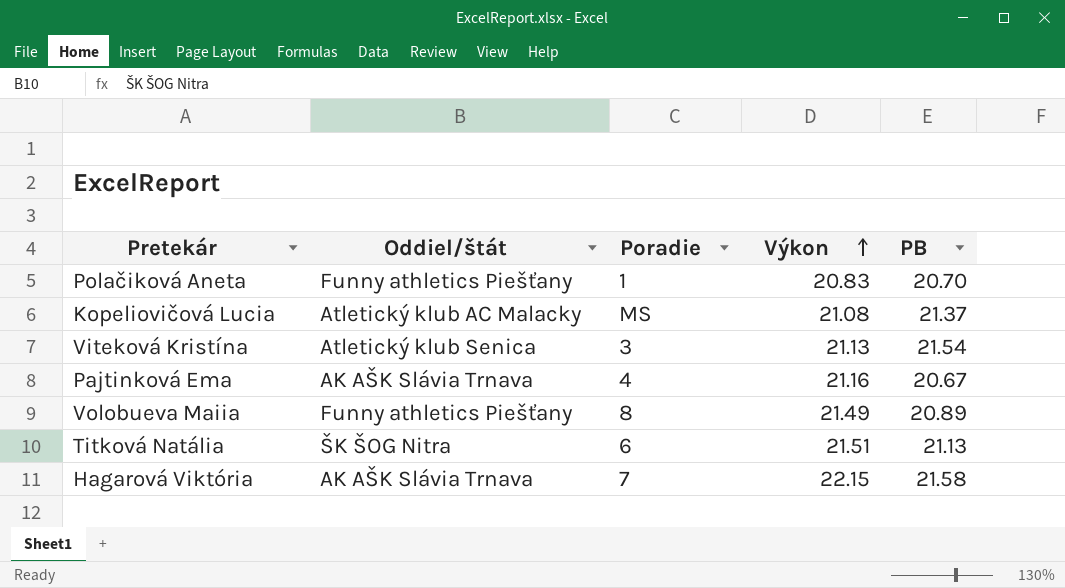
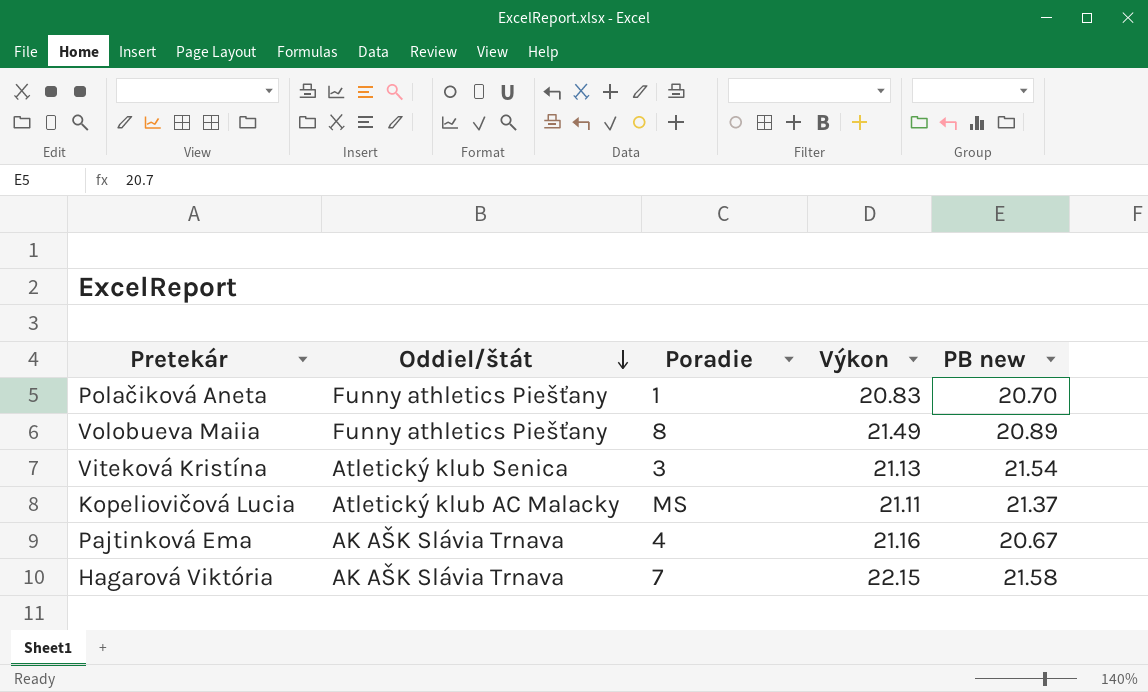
row order: Výkon ascending -> Oddiel/štát descending
column name: PB -> PB new
row Titková Natália: ŠK ŠOG Nitra | 6 | 21.51 | 21.13 -> none
Kopeliovičová Lucia | Výkon: 21.08 -> 21.11

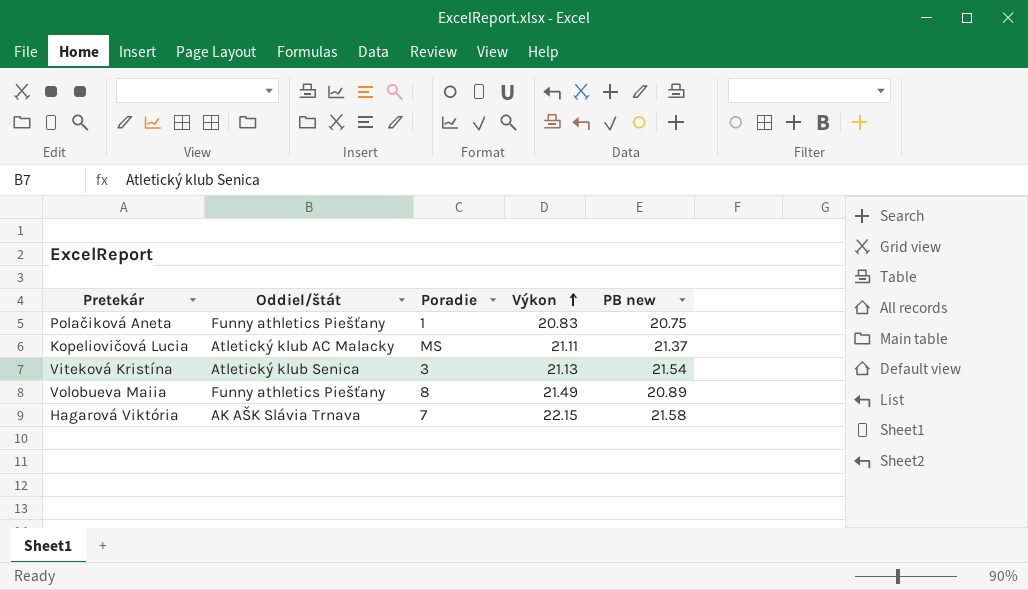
row order: Oddiel/štát descending -> Výkon ascending
row Pajtinková Ema: AK AŠK Slávia Trnava | 4 | 21.16 | 20.67 -> none
Polačiková Aneta | PB new: 20.70 -> 20.75

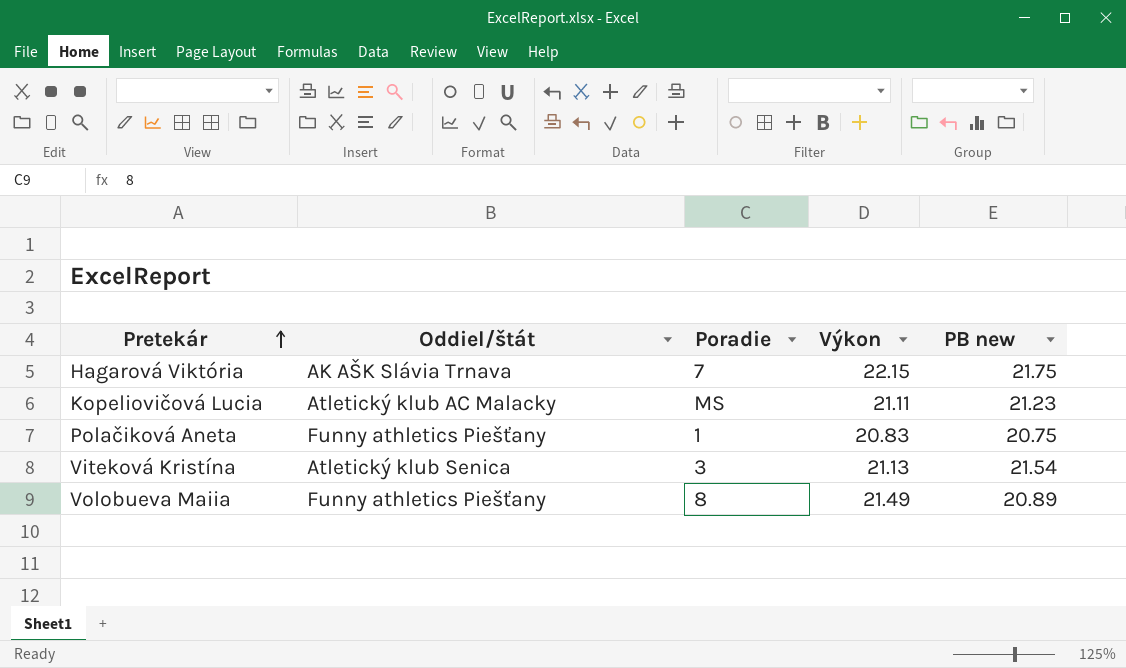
row order: Výkon ascending -> Pretekár ascending
Hagarová Viktória | PB new: 21.58 -> 21.75
Kopeliovičová Lucia | PB new: 21.37 -> 21.23

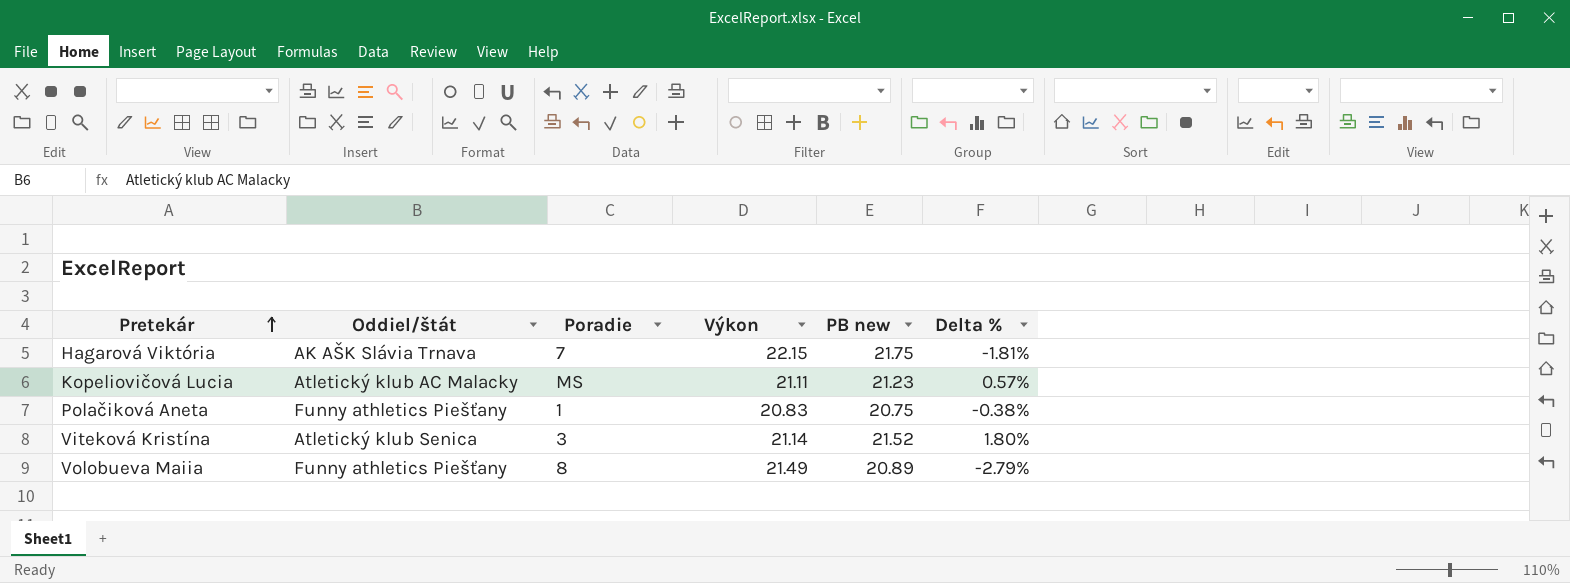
column Delta % | formula: none -> ([PB new] - [Výkon]) / [Výkon]
Viteková Kristína | Výkon: 21.13 -> 21.14
Viteková Kristína | PB new: 21.54 -> 21.52

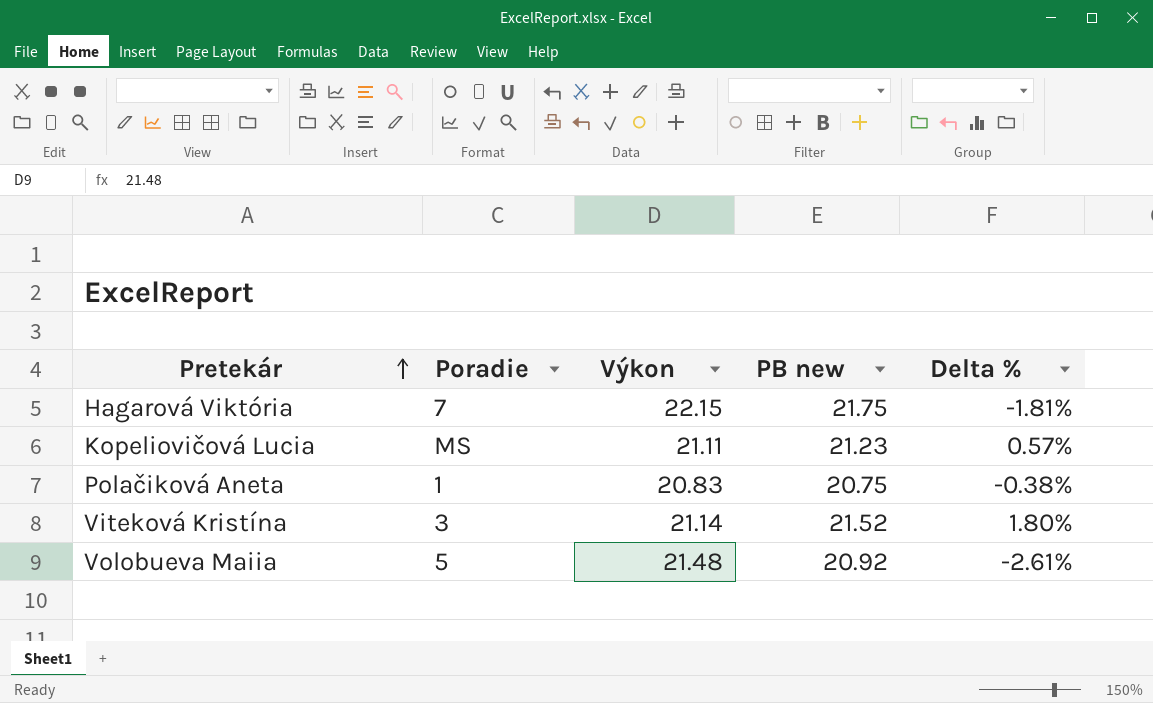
column Oddiel/štát | position: 2 -> none
Volobueva Maiia | Poradie: 8 -> 5
Volobueva Maiia | Výkon: 21.49 -> 21.48
Volobueva Maiia | PB new: 20.89 -> 20.92
Volobueva Maiia | Delta %: -2.79% -> -2.61%

